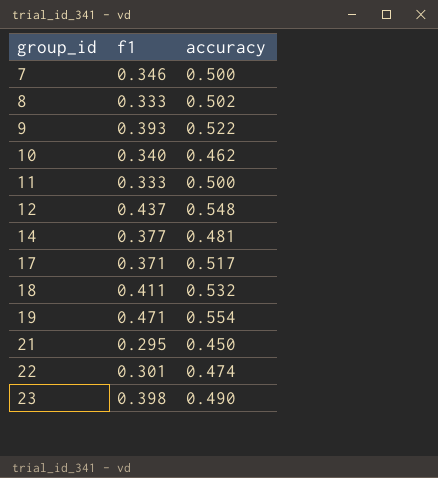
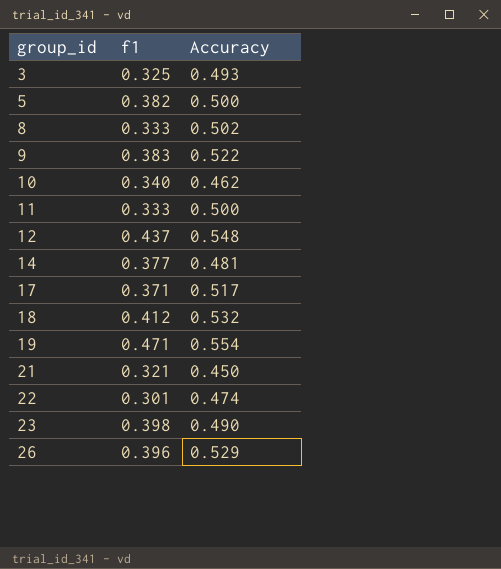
column name: accuracy -> Accuracy
row 7: 0.346 | 0.500 -> none
row 3: none -> 0.325 | 0.493
row 5: none -> 0.382 | 0.500
9 | f1: 0.393 -> 0.383
18 | f1: 0.411 -> 0.412
21 | f1: 0.295 -> 0.321
row 26: none -> 0.396 | 0.529

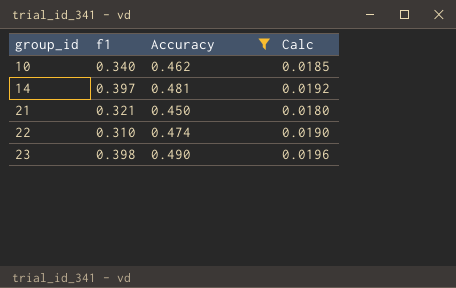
filter: none -> Accuracy <= 0.490
column Calc | formula: none -> [Accuracy] * 0.04
14 | f1: 0.377 -> 0.397
22 | f1: 0.301 -> 0.310

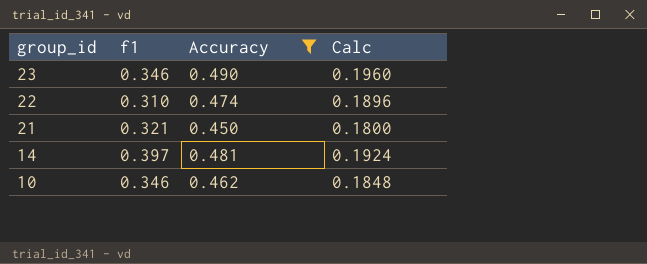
row order: group_id ascending -> group_id descending
column Calc | formula: [Accuracy] * 0.04 -> [Accuracy] * 0.4
23 | f1: 0.398 -> 0.346
10 | f1: 0.340 -> 0.346

